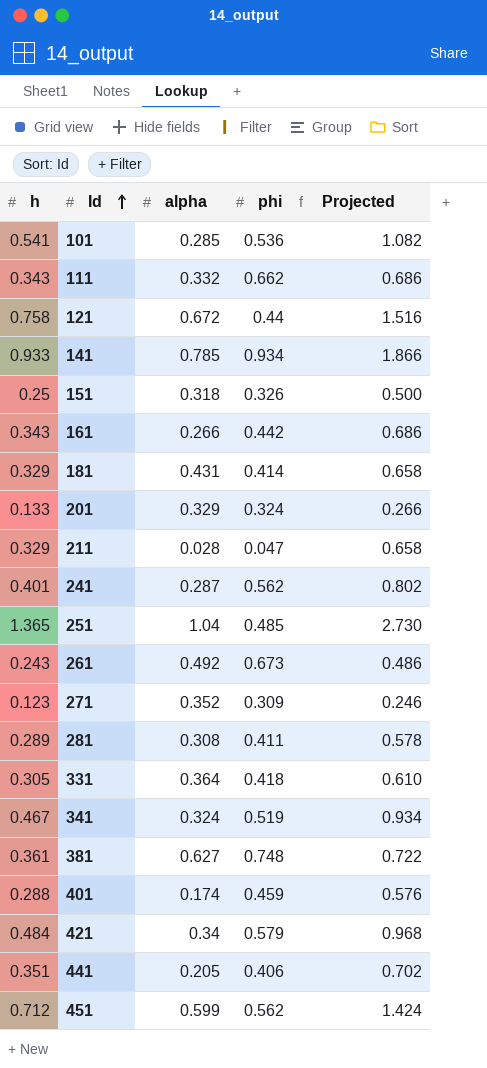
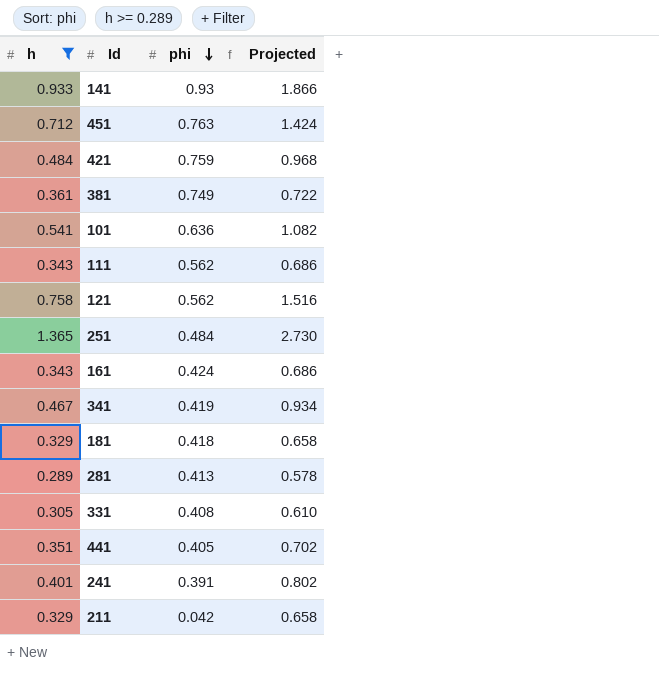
filter: none -> h >= 0.289
row order: Id ascending -> phi descending
column alpha | position: 3 -> none
141 | phi: 0.934 -> 0.93
451 | phi: 0.562 -> 0.763
421 | phi: 0.579 -> 0.759
381 | phi: 0.748 -> 0.749
101 | phi: 0.536 -> 0.636
111 | phi: 0.662 -> 0.562
121 | phi: 0.44 -> 0.562
251 | phi: 0.485 -> 0.484
161 | phi: 0.442 -> 0.424
341 | phi: 0.519 -> 0.419
181 | phi: 0.414 -> 0.418
281 | phi: 0.411 -> 0.413
331 | phi: 0.418 -> 0.408
441 | phi: 0.406 -> 0.405
241 | phi: 0.562 -> 0.391
211 | phi: 0.047 -> 0.042

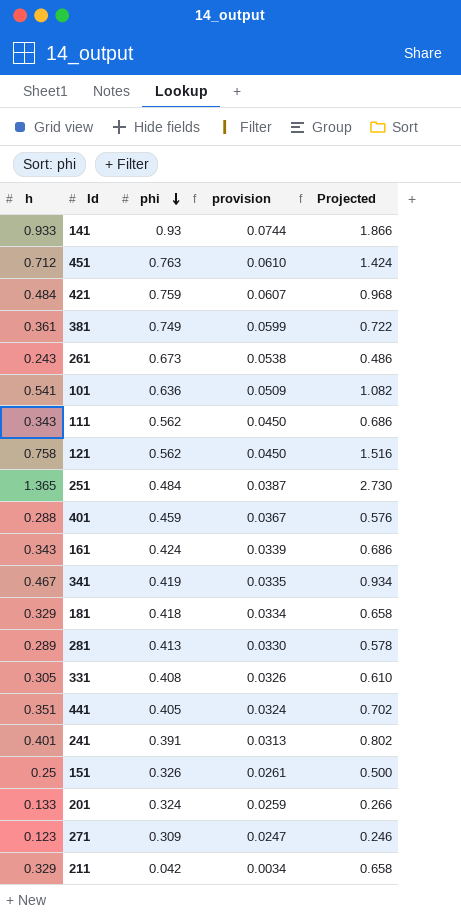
filter: h >= 0.289 -> none
column provision | formula: none -> [phi] * 0.08

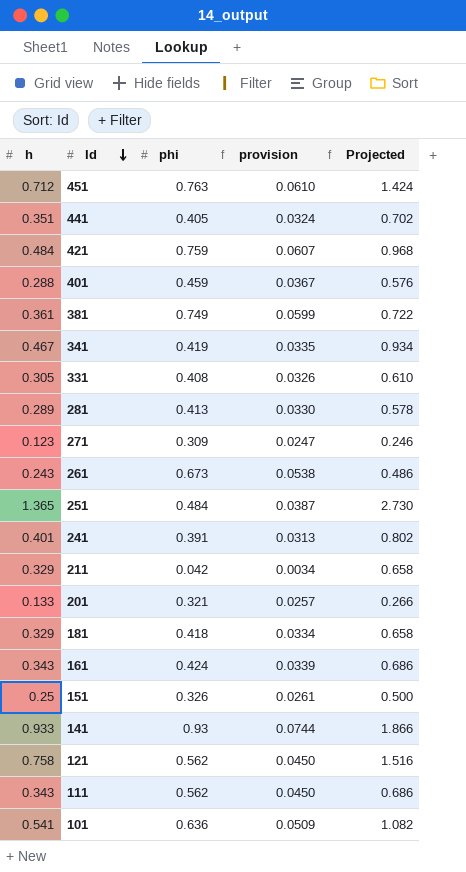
row order: phi descending -> Id descending
201 | phi: 0.324 -> 0.321
201 | provision: 0.0259 -> 0.0257

